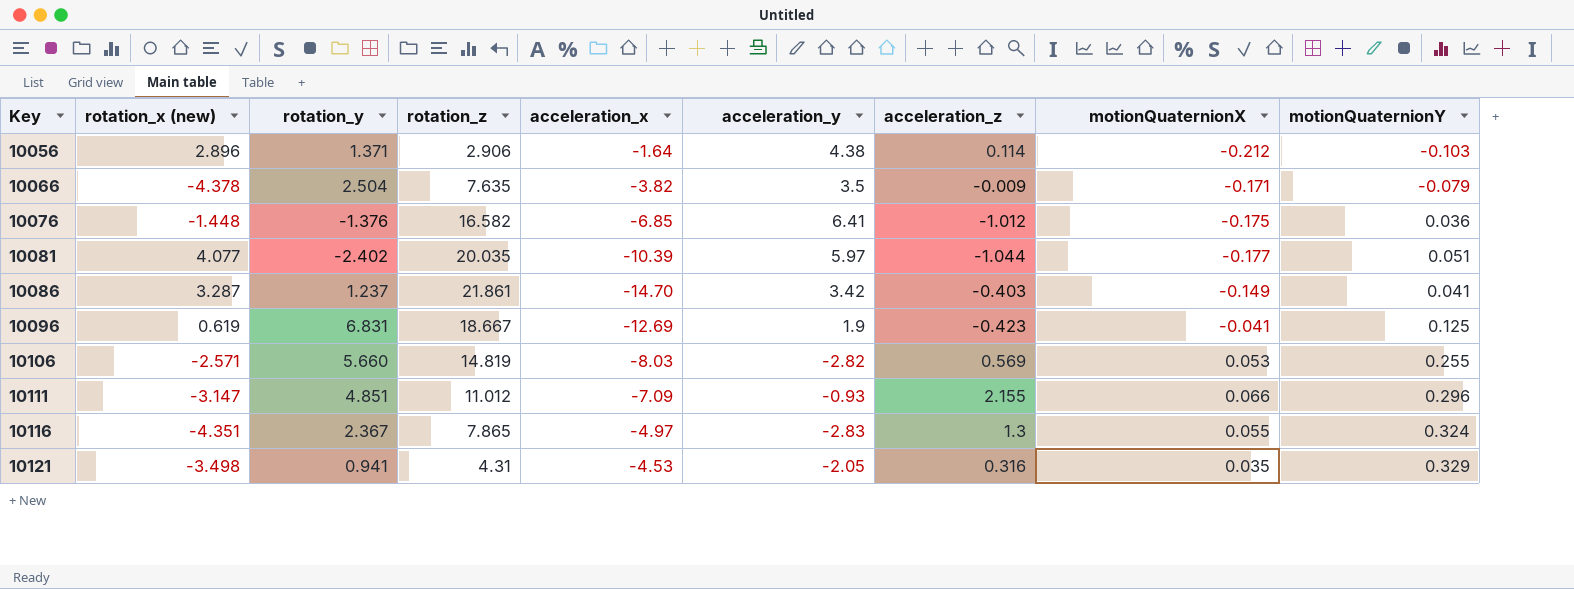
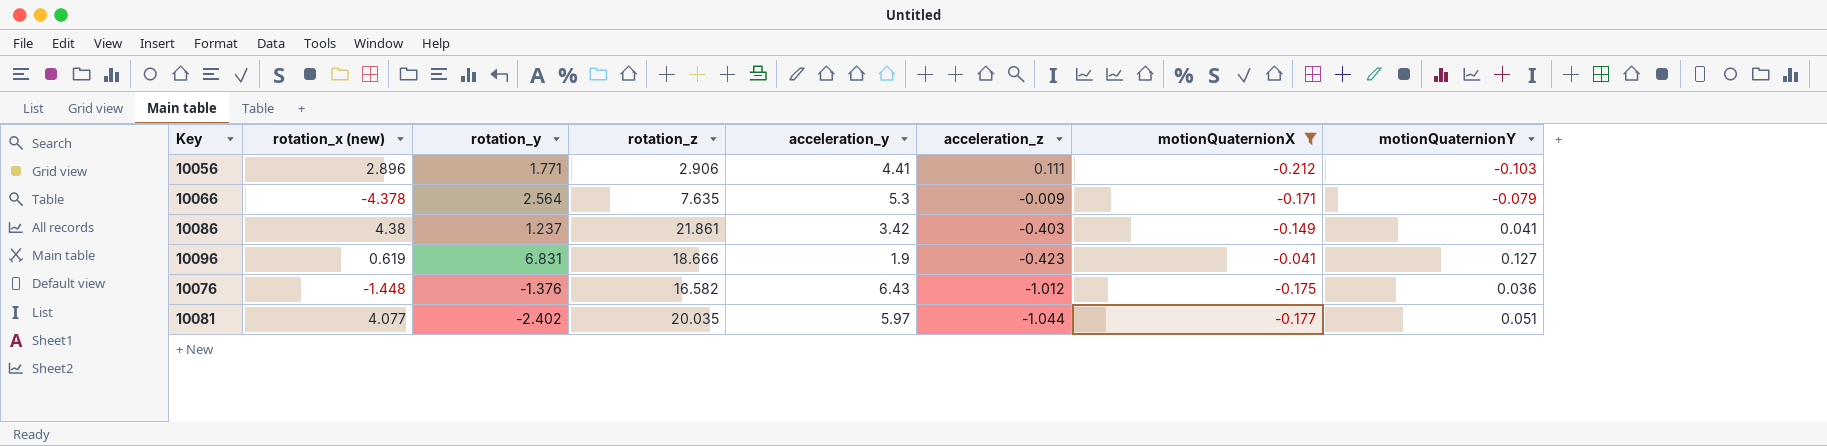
filter: none -> motionQuaternionX <= -0.041
row order: Key ascending -> acceleration_z descending
column acceleration_x | position: 5 -> none
10056 | rotation_y: 1.371 -> 1.771
10056 | acceleration_y: 4.38 -> 4.41
10056 | acceleration_z: 0.114 -> 0.111
10066 | rotation_y: 2.504 -> 2.564
10066 | acceleration_y: 3.5 -> 5.3
10086 | rotation_x (new): 3.287 -> 4.38
10096 | rotation_z: 18.667 -> 18.666
10096 | motionQuaternionY: 0.125 -> 0.127
10076 | acceleration_y: 6.41 -> 6.43

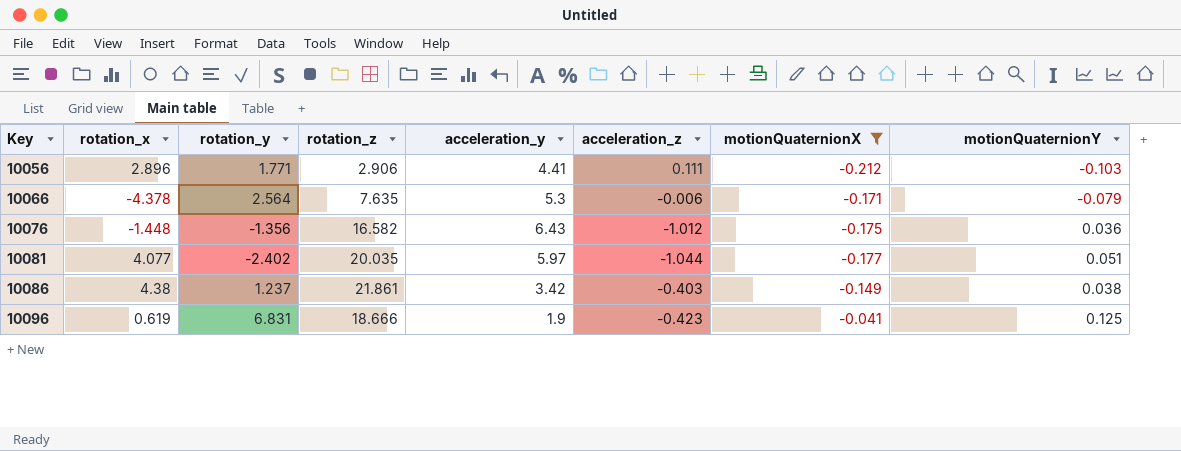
row order: acceleration_z descending -> Key ascending
column name: rotation_x (new) -> rotation_x
10066 | acceleration_z: -0.009 -> -0.006
10076 | rotation_y: -1.376 -> -1.356
10086 | motionQuaternionY: 0.041 -> 0.038
10096 | motionQuaternionY: 0.127 -> 0.125

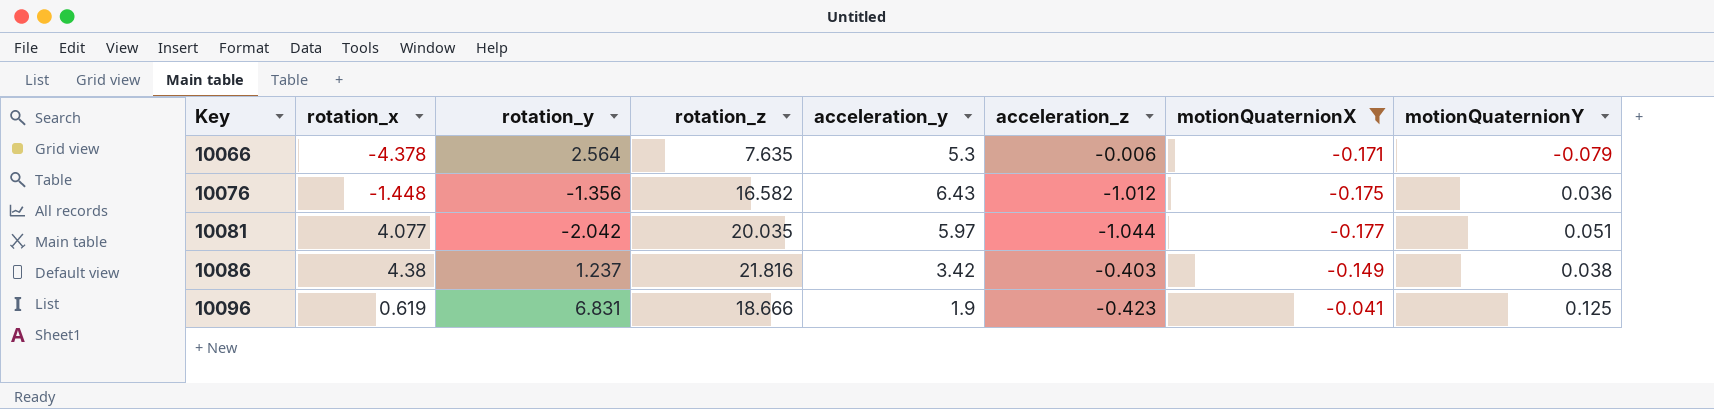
row 10056: 2.896 | 1.771 | 2.906 | 4.41 | 0.111 | -0.212 | -0.103 -> none
10081 | rotation_y: -2.402 -> -2.042
10086 | rotation_z: 21.861 -> 21.816

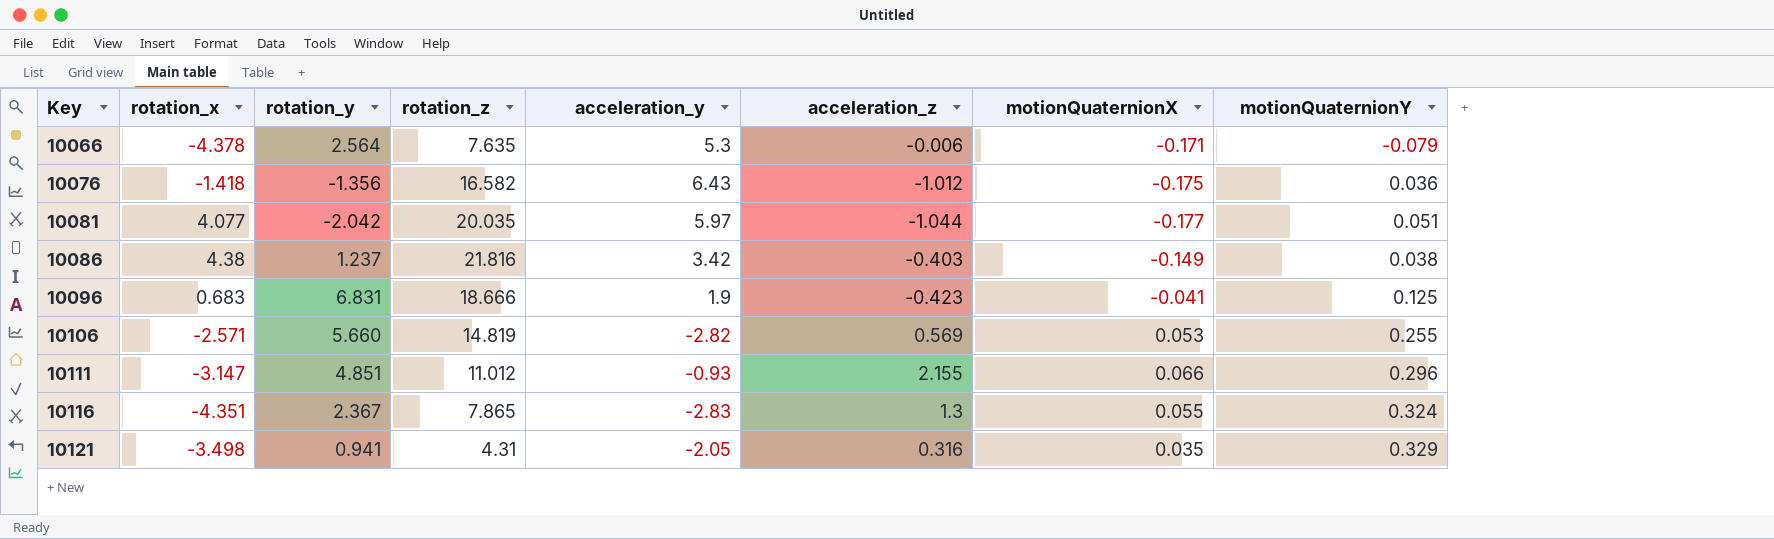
filter: motionQuaternionX <= -0.041 -> none
10076 | rotation_x: -1.448 -> -1.418
10096 | rotation_x: 0.619 -> 0.683

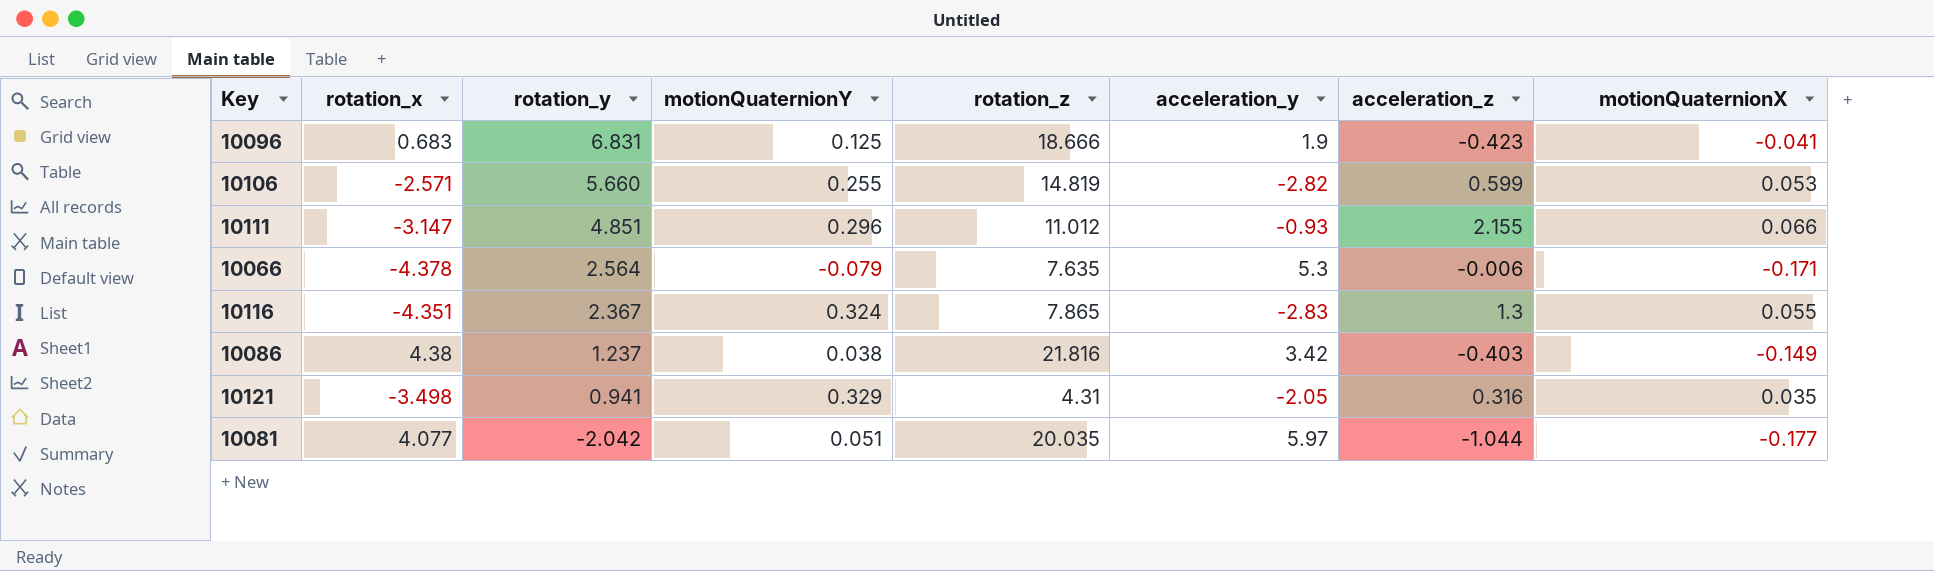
row order: Key ascending -> rotation_y descending
column motionQuaternionY | position: 8 -> 4
row 10076: -1.418 | -1.356 | 16.582 | 6.43 | -1.012 | -0.175 | 0.036 -> none
10106 | acceleration_z: 0.569 -> 0.599

